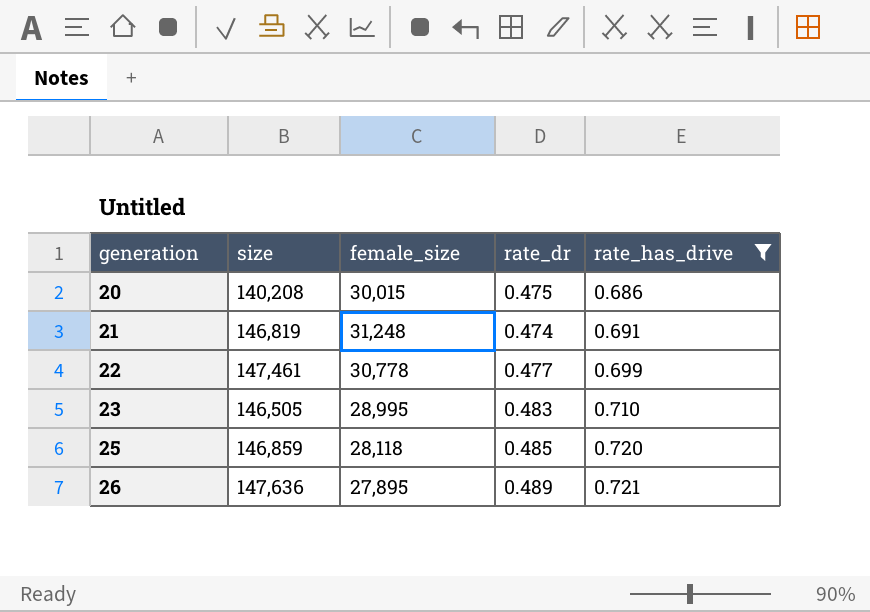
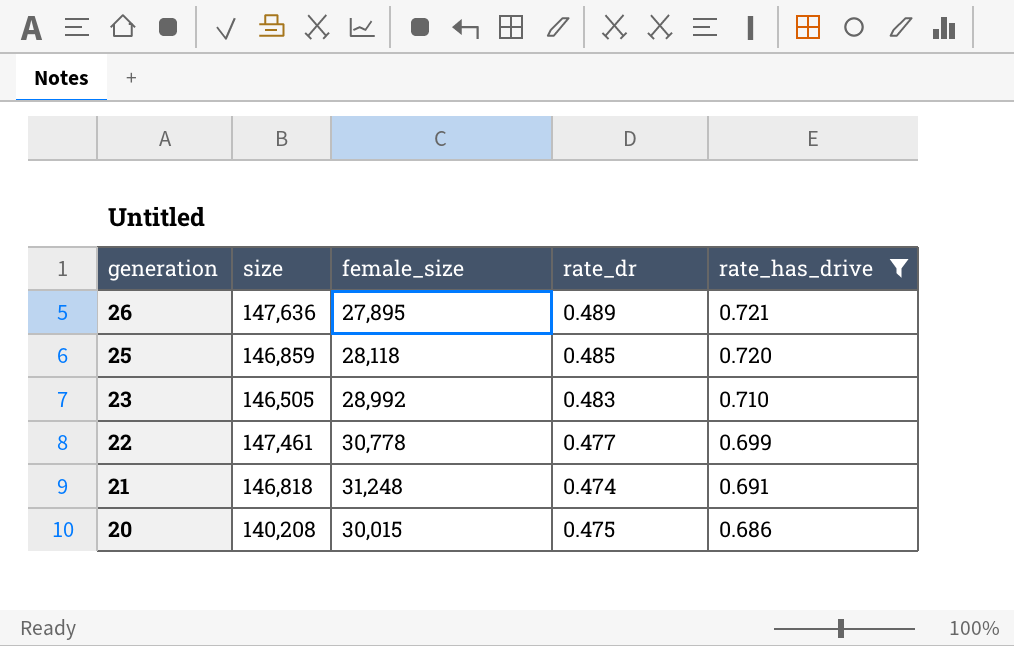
row order: generation ascending -> generation descending
23 | female_size: 28,995 -> 28,992
21 | size: 146,819 -> 146,818

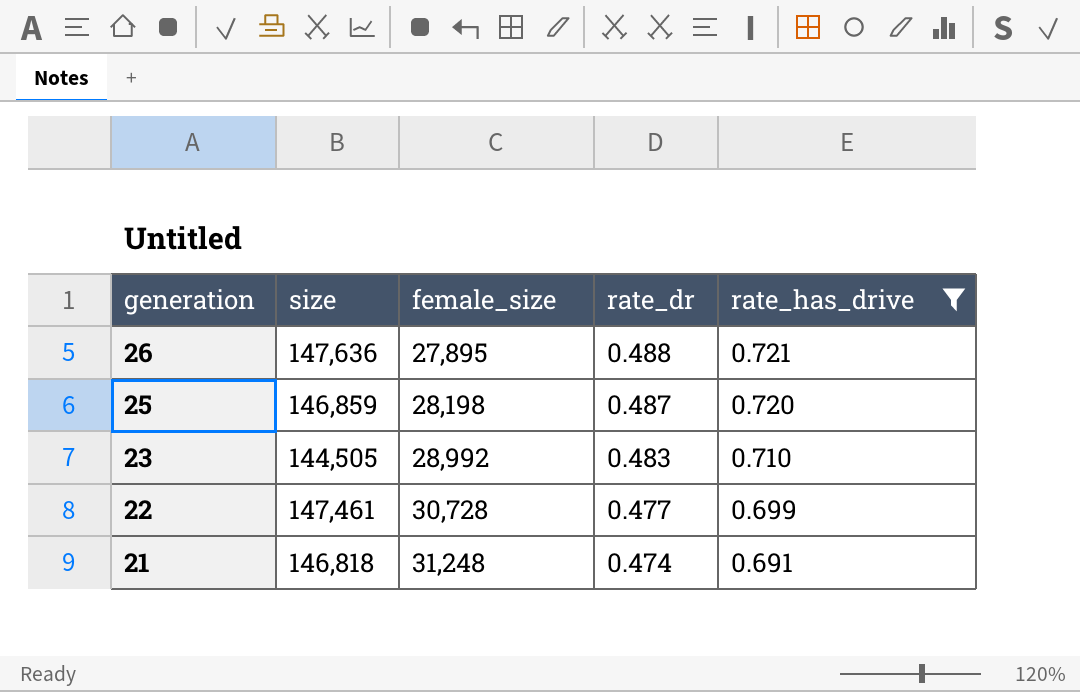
row 20: 140,208 | 30,015 | 0.475 | 0.686 -> none
26 | rate_dr: 0.489 -> 0.488
25 | female_size: 28,118 -> 28,198
25 | rate_dr: 0.485 -> 0.487
23 | size: 146,505 -> 144,505
22 | female_size: 30,778 -> 30,728

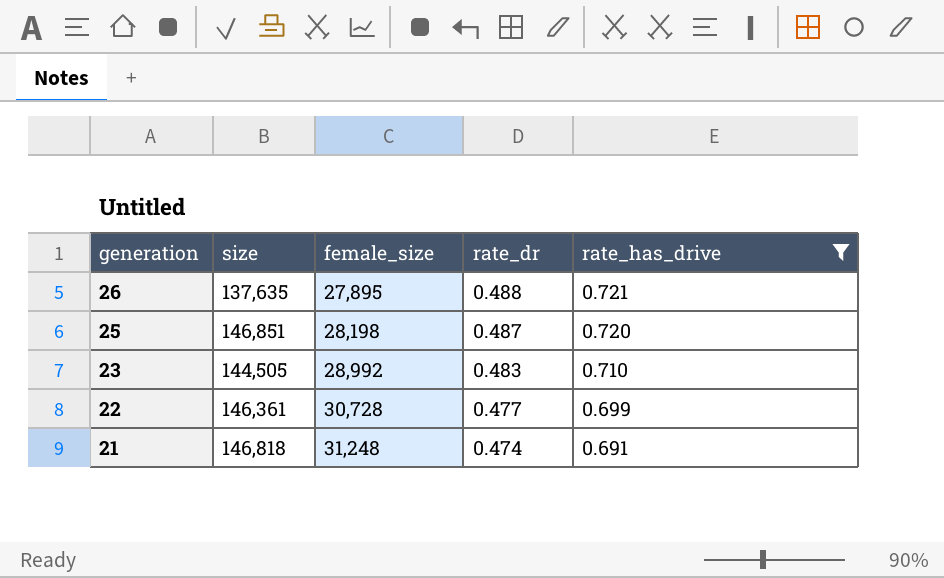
26 | size: 147,636 -> 137,635
25 | size: 146,859 -> 146,851
22 | size: 147,461 -> 146,361

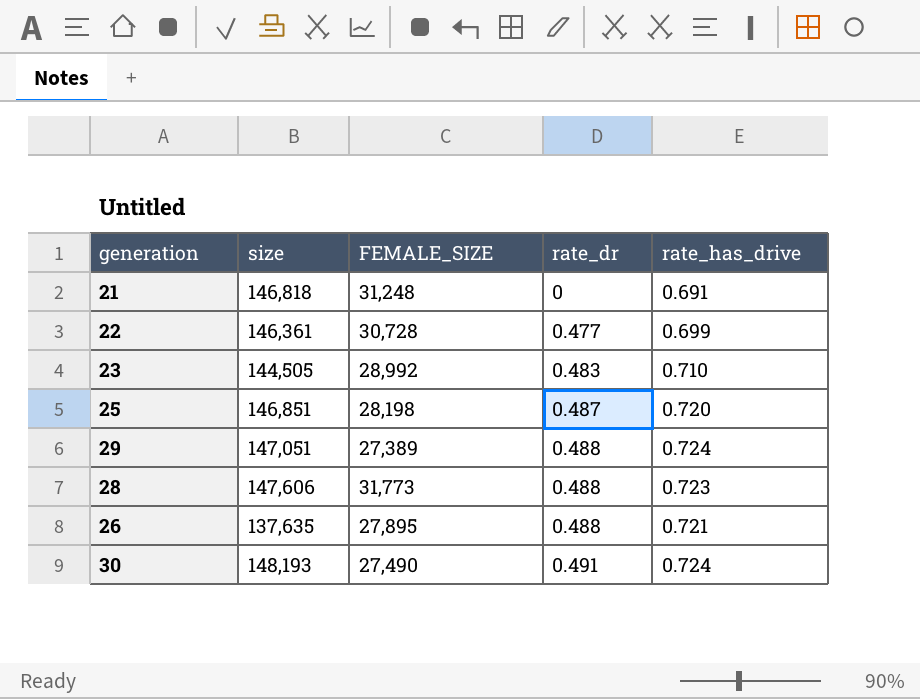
filter: rate_has_drive <= 0.721 -> none
row order: generation descending -> rate_dr ascending
column name: female_size -> FEMALE_SIZE
21 | rate_dr: 0.474 -> 0

